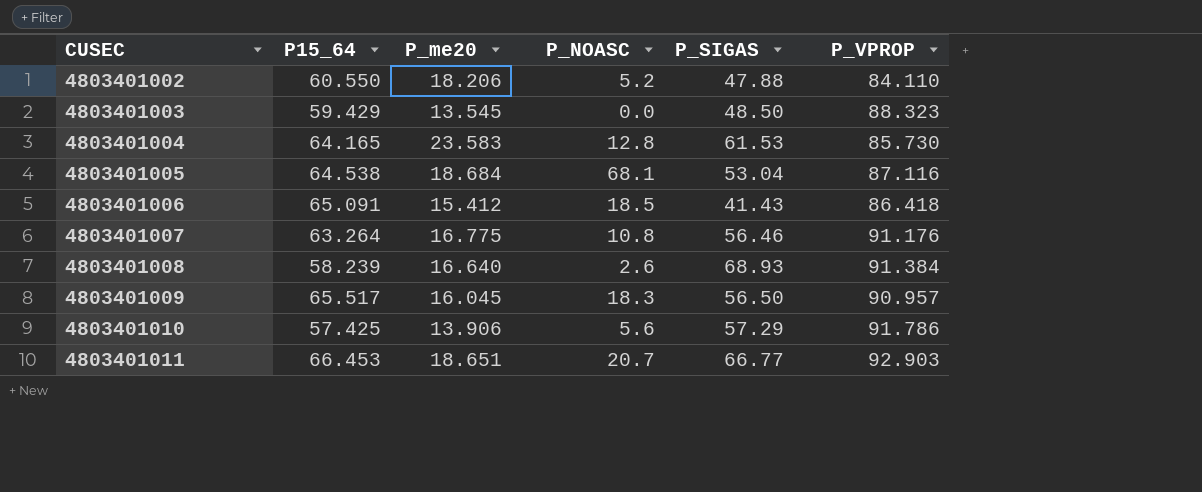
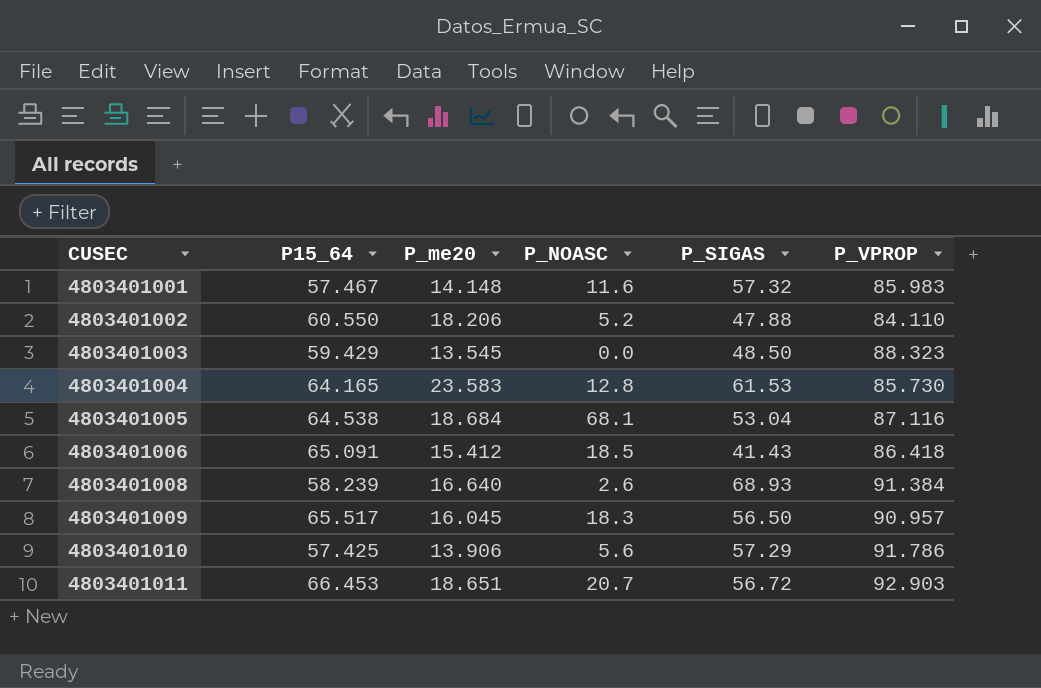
row 4803401007: 63.264 | 16.775 | 10.8 | 56.46 | 91.176 -> none
row 4803401001: none -> 57.467 | 14.148 | 11.6 | 57.32 | 85.983
4803401011 | P_SIGAS: 66.77 -> 56.72

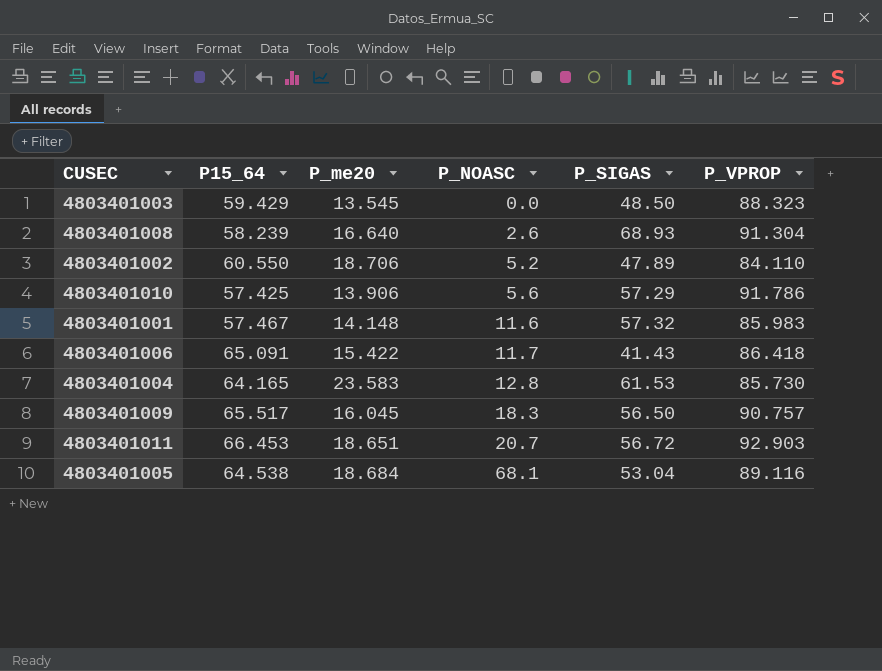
row order: CUSEC ascending -> P_NOASC ascending
4803401008 | P_VPROP: 91.384 -> 91.304
4803401002 | P_me20: 18.206 -> 18.706
4803401002 | P_SIGAS: 47.88 -> 47.89
4803401006 | P_me20: 15.412 -> 15.422
4803401006 | P_NOASC: 18.5 -> 11.7
4803401009 | P_VPROP: 90.957 -> 90.757
4803401005 | P_VPROP: 87.116 -> 89.116

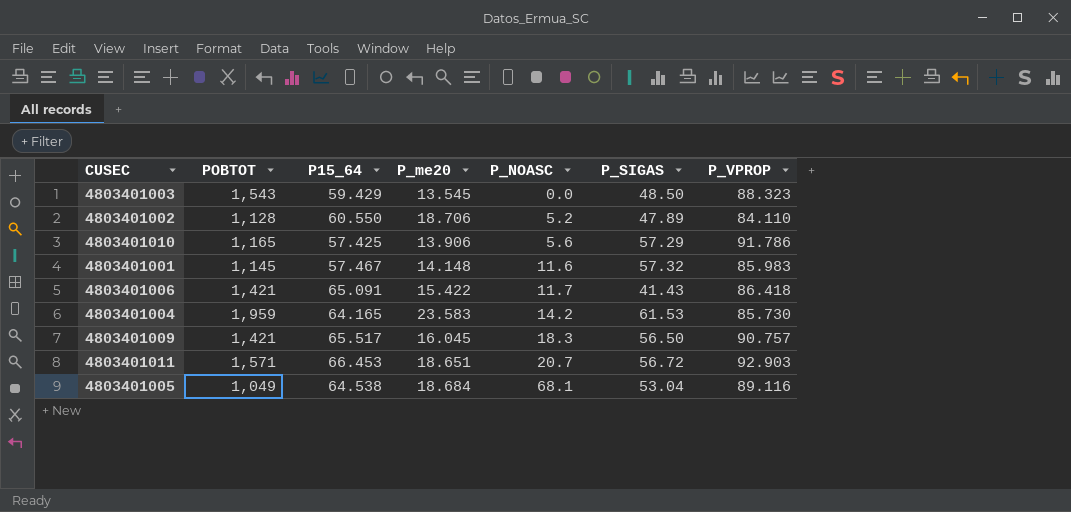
column POBTOT | position: none -> 2
row 4803401008: 58.239 | 16.640 | 2.6 | 68.93 | 91.304 -> none
4803401004 | P_NOASC: 12.8 -> 14.2

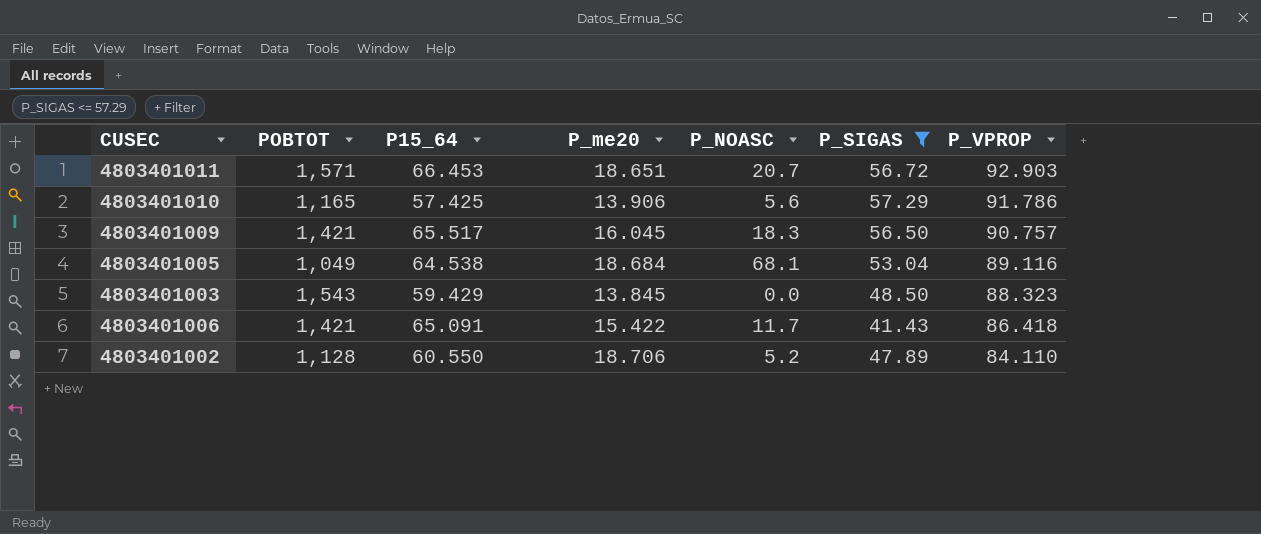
filter: none -> P_SIGAS <= 57.29
row order: P_NOASC ascending -> P_VPROP descending
4803401003 | P_me20: 13.545 -> 13.845

